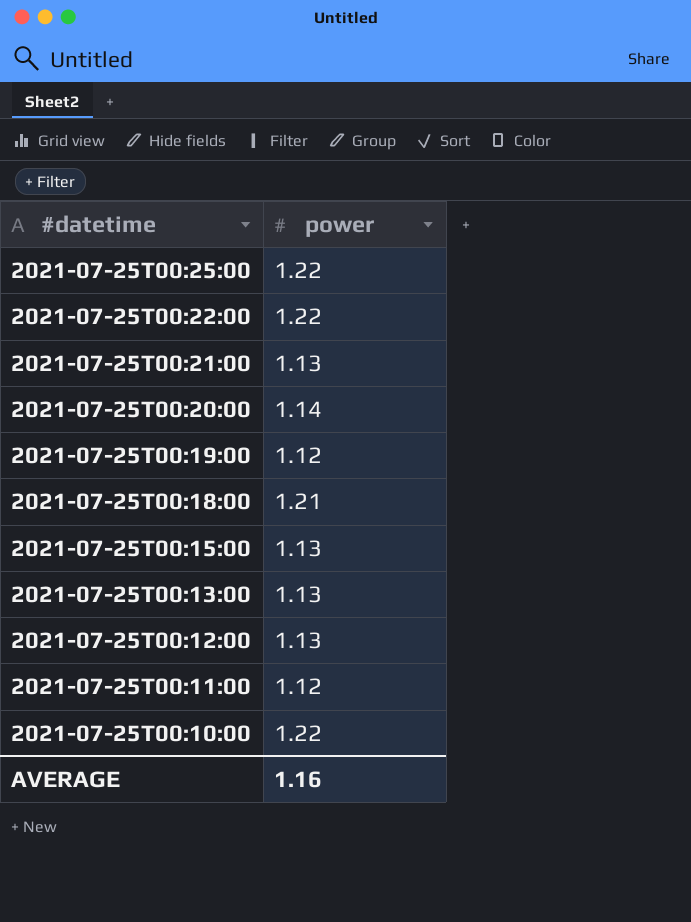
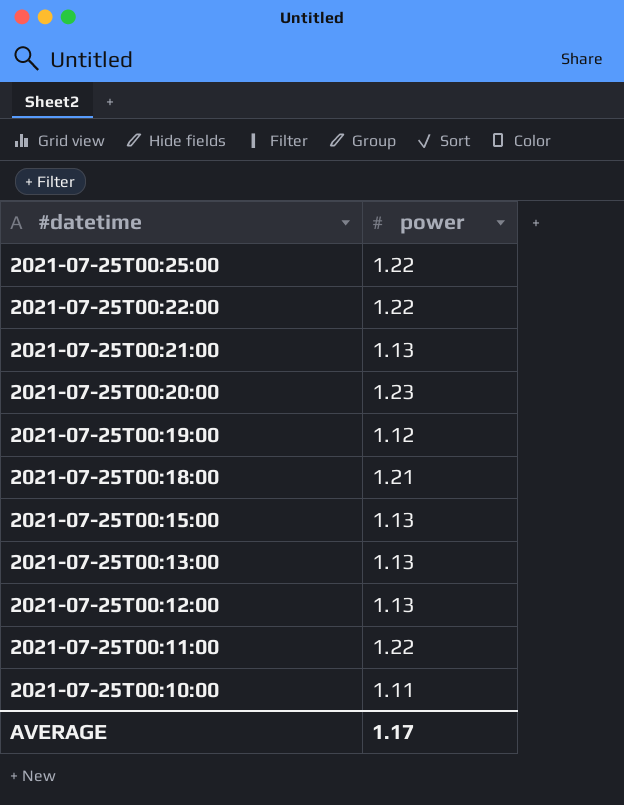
2021-07-25T00:20:00 | power: 1.14 -> 1.23
2021-07-25T00:11:00 | power: 1.12 -> 1.22
2021-07-25T00:10:00 | power: 1.22 -> 1.11
AVERAGE | power: 1.16 -> 1.17

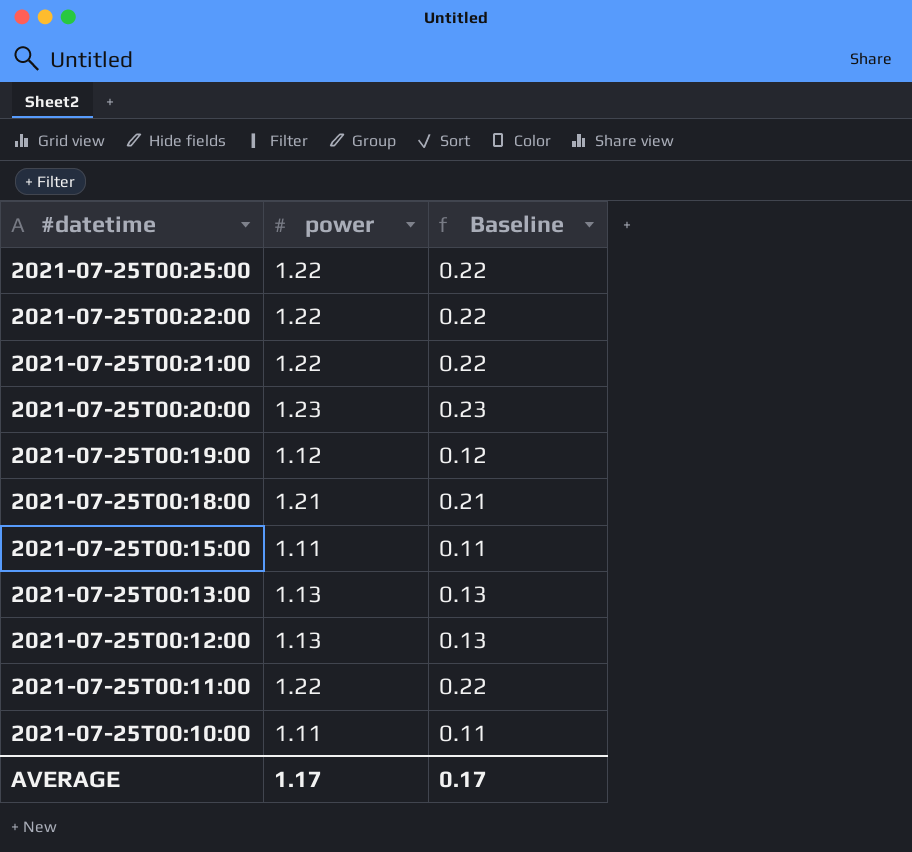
column Baseline | formula: none -> [power] - 1
2021-07-25T00:21:00 | power: 1.13 -> 1.22
2021-07-25T00:15:00 | power: 1.13 -> 1.11

